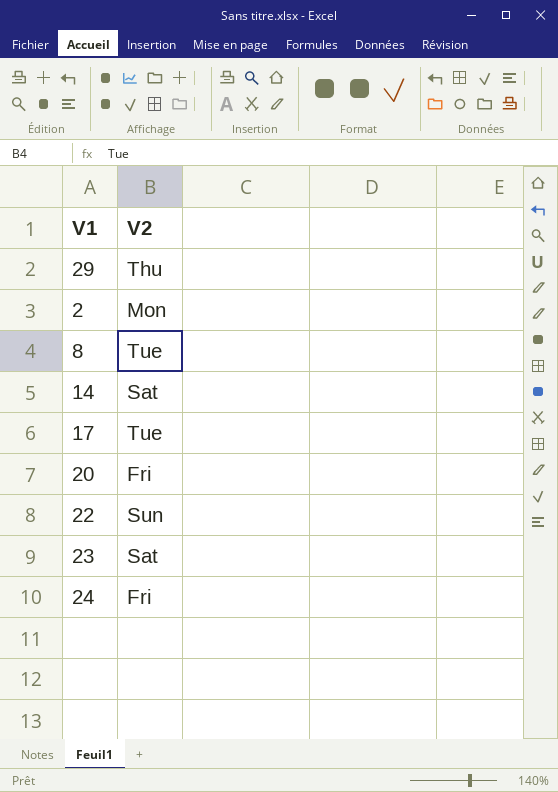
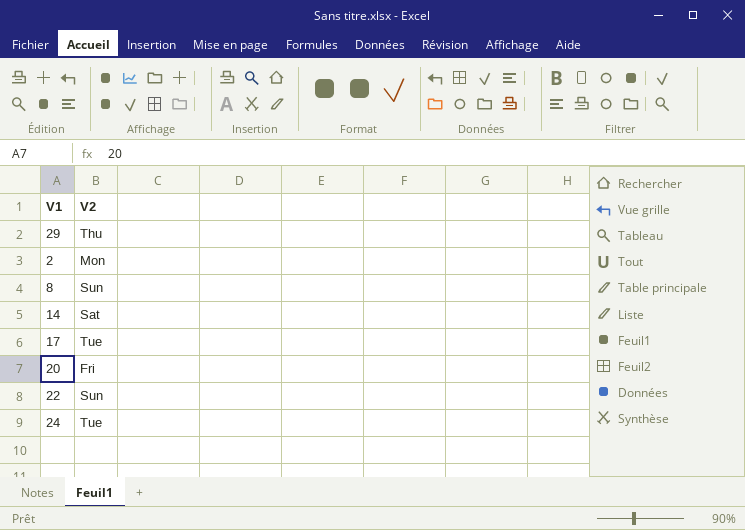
row 23: Sat -> none
8 | V2: Tue -> Sun
24 | V2: Fri -> Tue

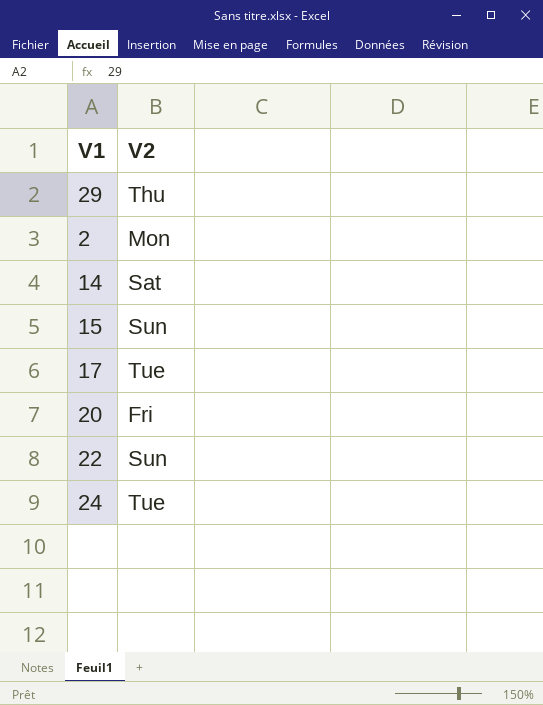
row 8: Sun -> none
row 15: none -> Sun

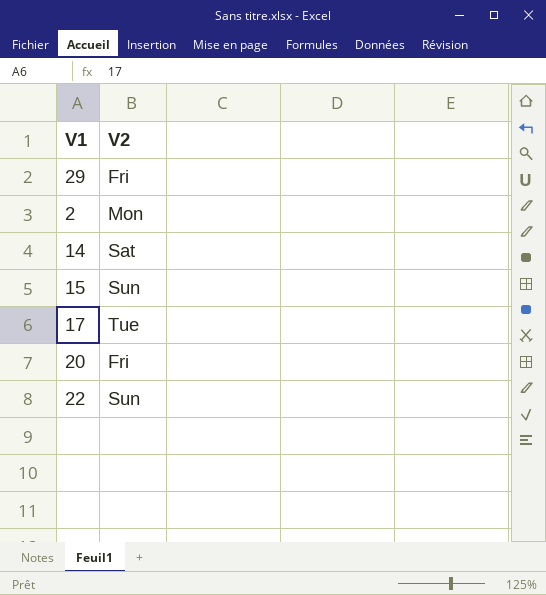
row 24: Tue -> none
29 | V2: Thu -> Fri

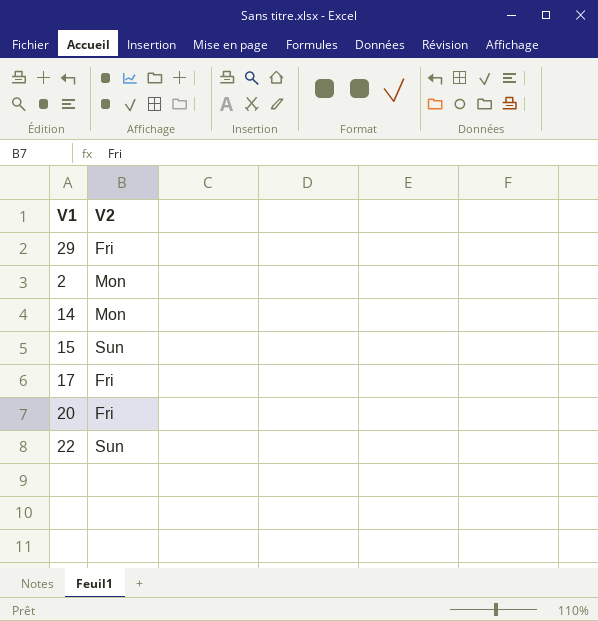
14 | V2: Sat -> Mon
17 | V2: Tue -> Fri

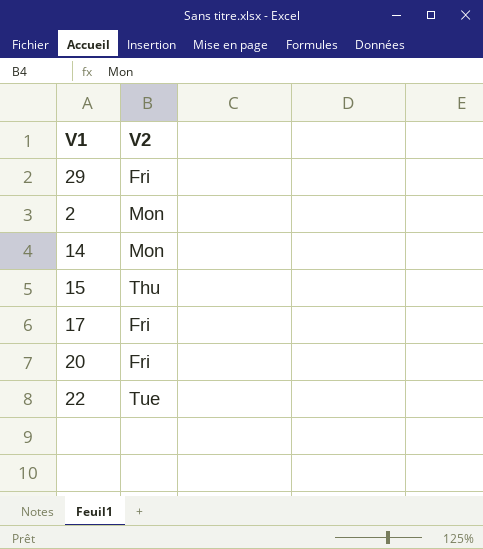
15 | V2: Sun -> Thu
22 | V2: Sun -> Tue

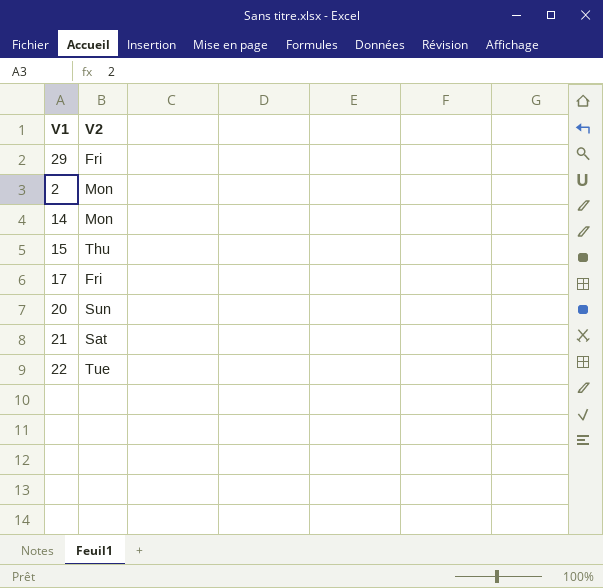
20 | V2: Fri -> Sun
row 21: none -> Sat

